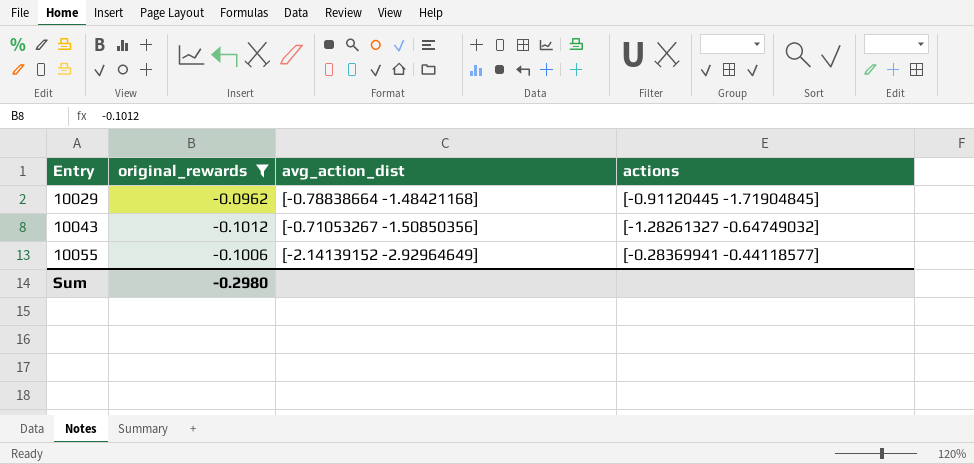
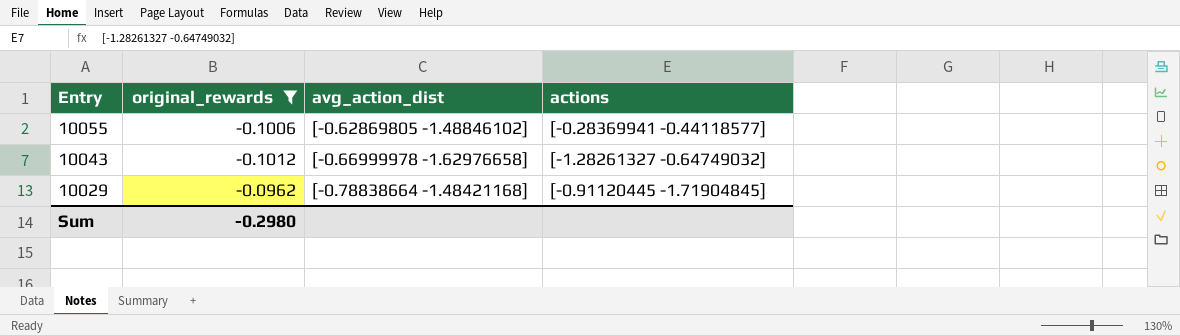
row order: Entry ascending -> Entry descending
10055 | avg_action_dist: [-2.14139152 -2.92964649] -> [-0.62869805 -1.48846102]
10043 | avg_action_dist: [-0.71053267 -1.50850356] -> [-0.66999978 -1.62976658]

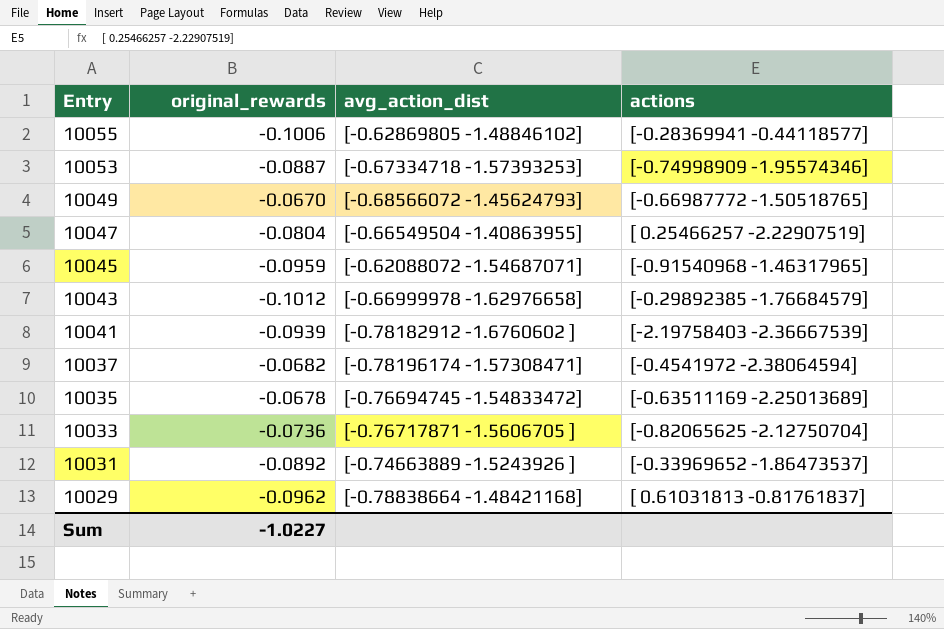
filter: original_rewards <= -0.0962 -> none
10043 | actions: [-1.28261327 -0.64749032] -> [-0.29892385 -1.76684579]
10029 | actions: [-0.91120445 -1.71904845] -> [ 0.61031813 -0.81761837]
Sum | original_rewards: -0.2980 -> -1.0227

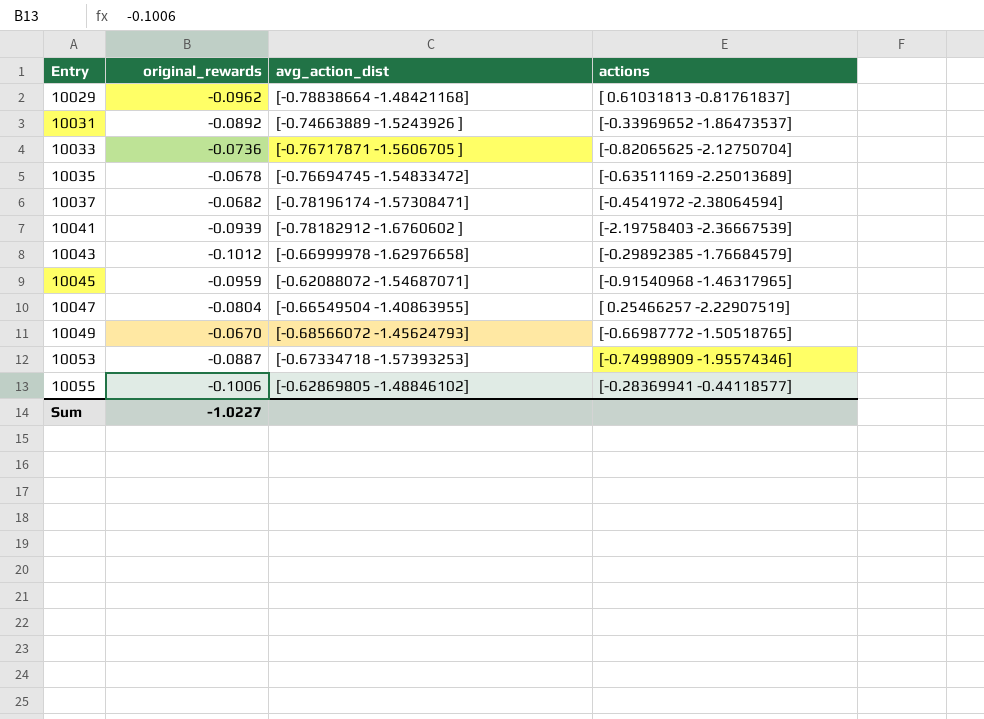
row order: Entry descending -> Entry ascending

